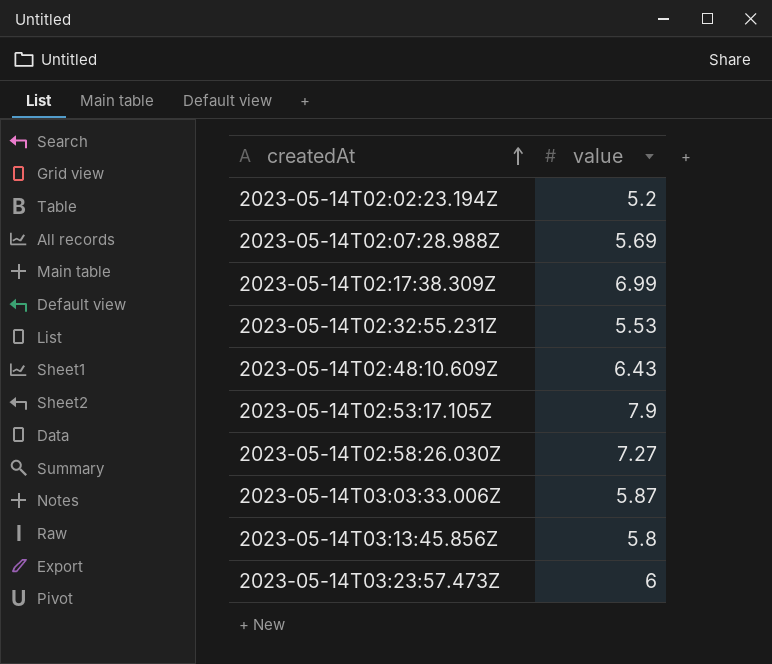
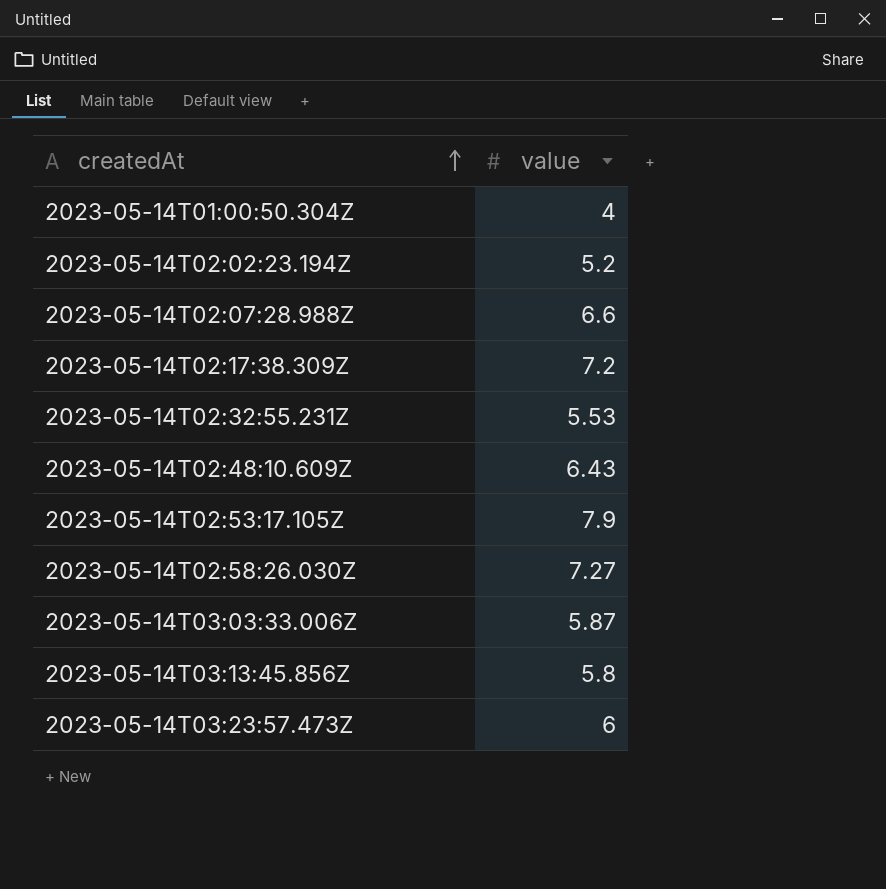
row 2023-05-14T01:00:50.304Z: none -> 4
2023-05-14T02:07:28.988Z | value: 5.69 -> 6.6
2023-05-14T02:17:38.309Z | value: 6.99 -> 7.2

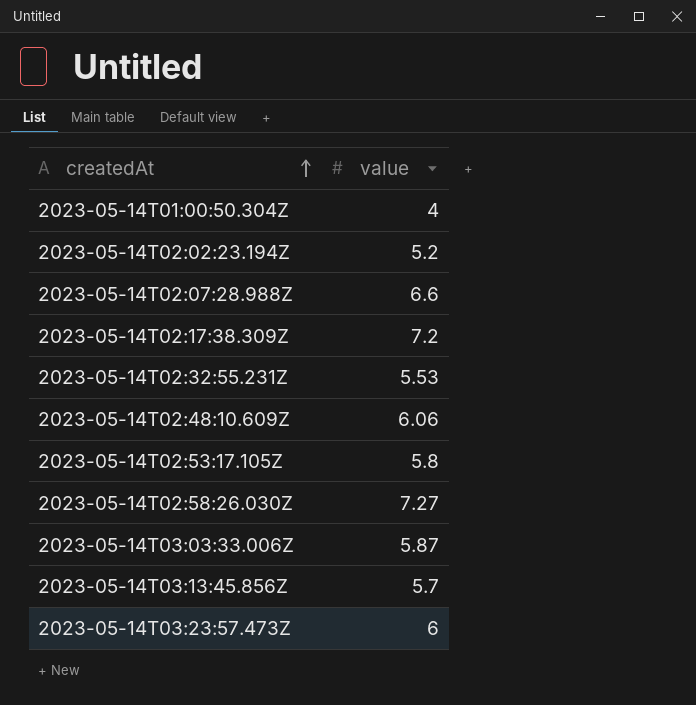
2023-05-14T02:48:10.609Z | value: 6.43 -> 6.06
2023-05-14T02:53:17.105Z | value: 7.9 -> 5.8
2023-05-14T03:13:45.856Z | value: 5.8 -> 5.7

